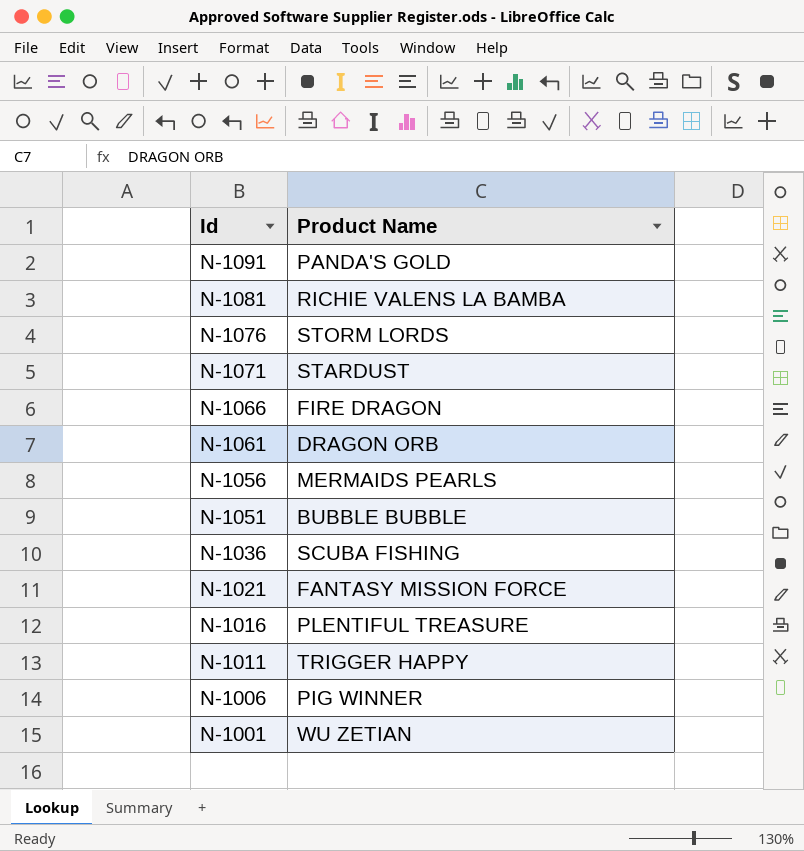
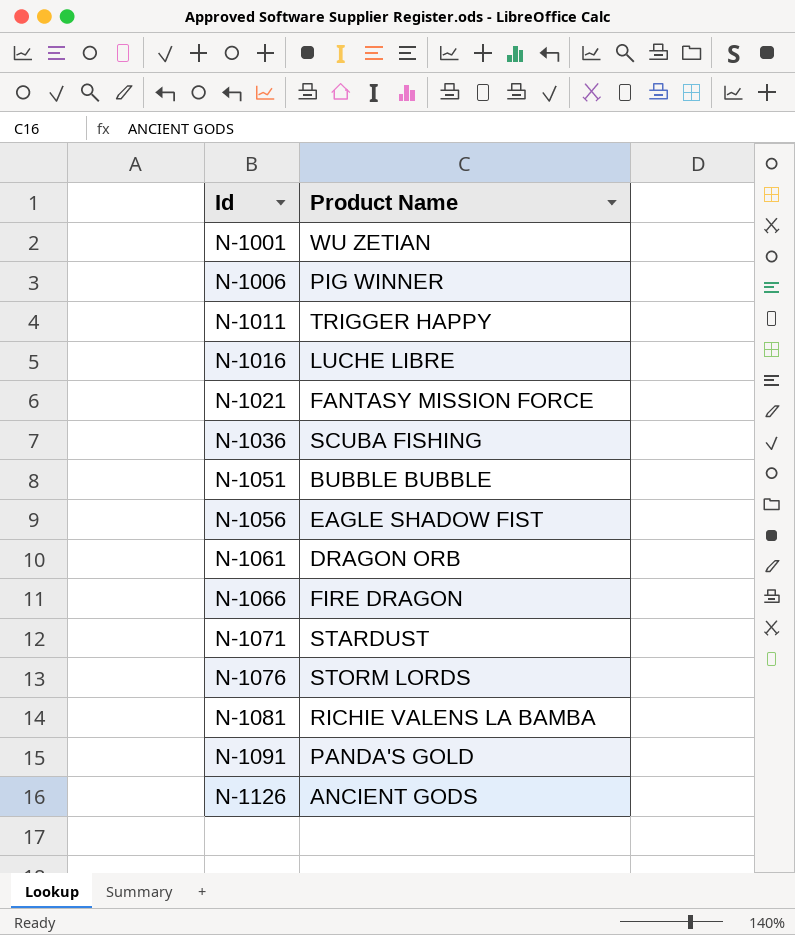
row order: Id descending -> Id ascending
N-1016 | Product Name: PLENTIFUL TREASURE -> LUCHE LIBRE
N-1056 | Product Name: MERMAIDS PEARLS -> EAGLE SHADOW FIST
row N-1126: none -> ANCIENT GODS

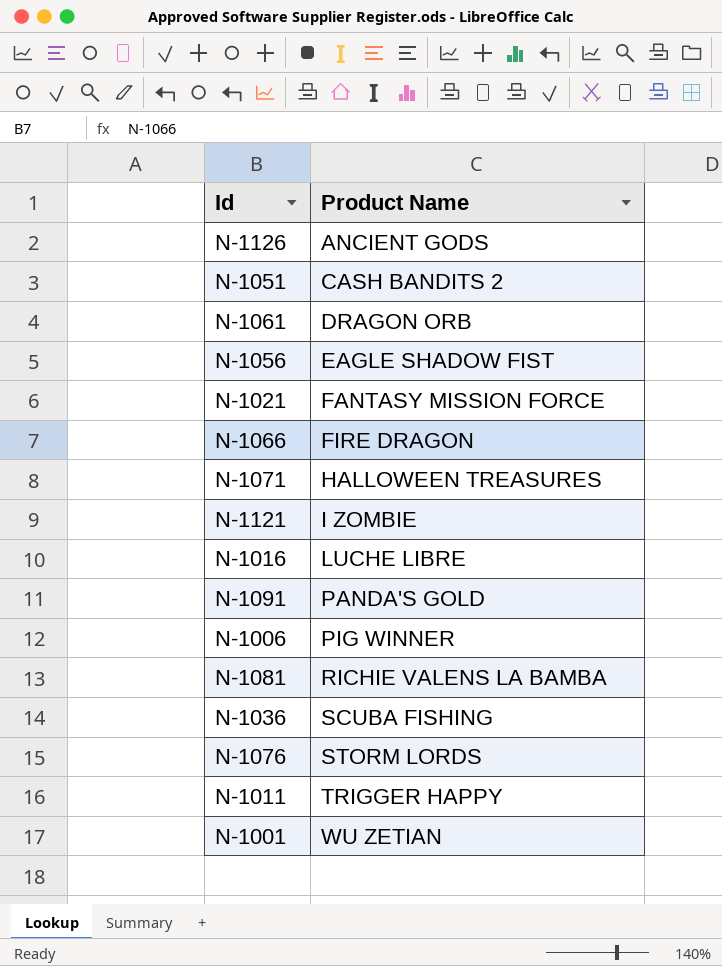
row order: Id ascending -> Product Name ascending
N-1051 | Product Name: BUBBLE BUBBLE -> CASH BANDITS 2
N-1071 | Product Name: STARDUST -> HALLOWEEN TREASURES
row N-1121: none -> I ZOMBIE

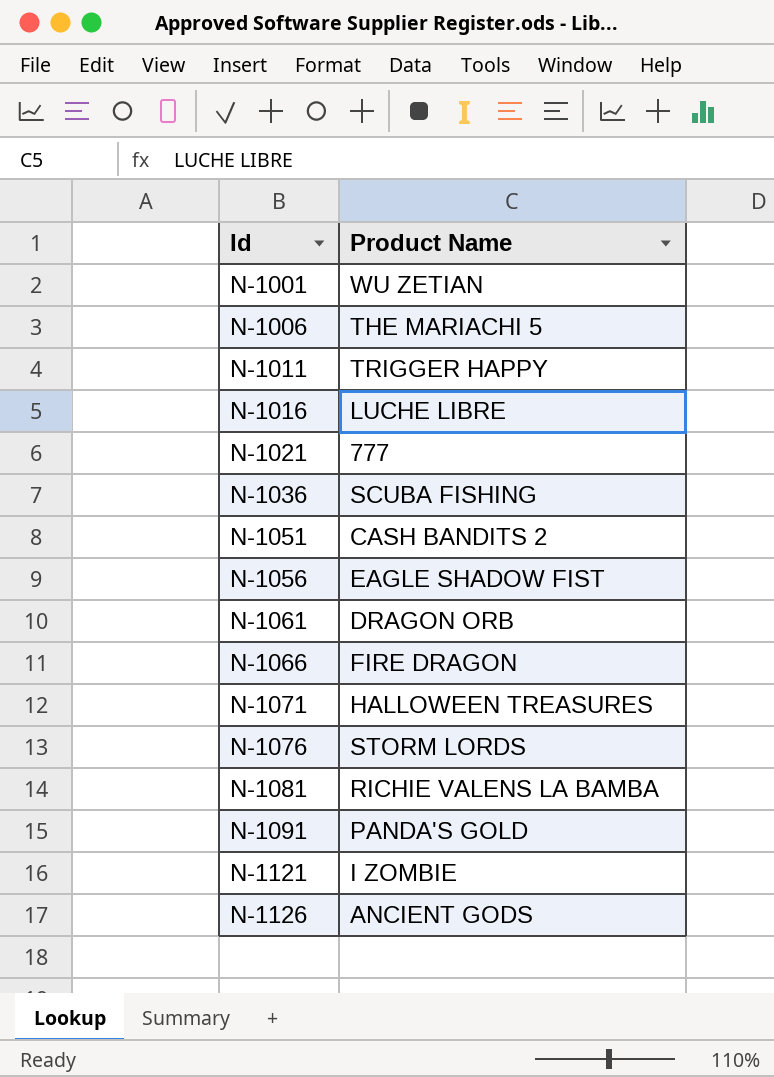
row order: Product Name ascending -> Id ascending
N-1006 | Product Name: PIG WINNER -> THE MARIACHI 5
N-1021 | Product Name: FANTASY MISSION FORCE -> 777

